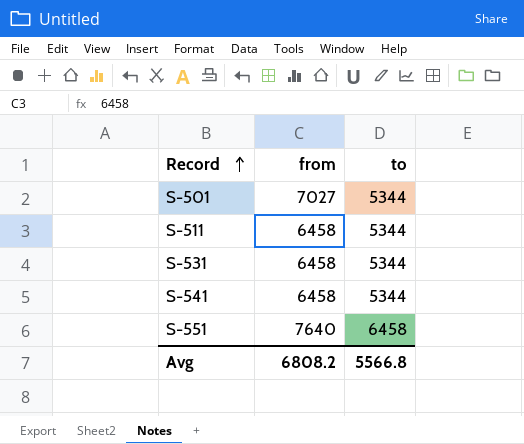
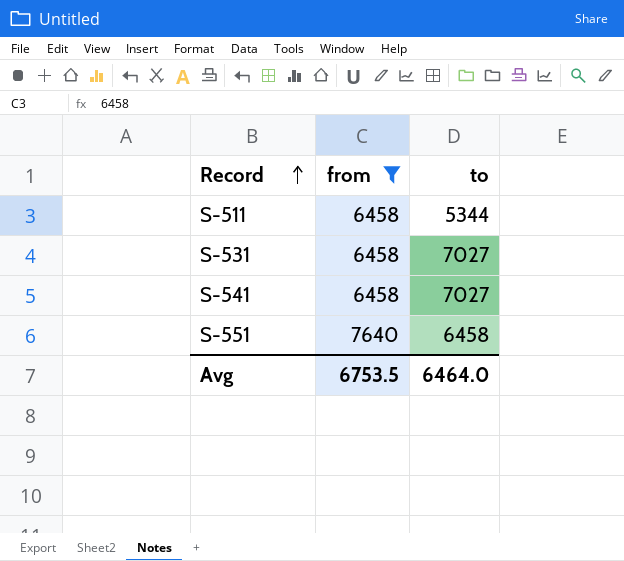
filter: none -> from != 7027
S-531 | to: 5344 -> 7027
S-541 | to: 5344 -> 7027
Avg | from: 6808.2 -> 6753.5
Avg | to: 5566.8 -> 6464.0

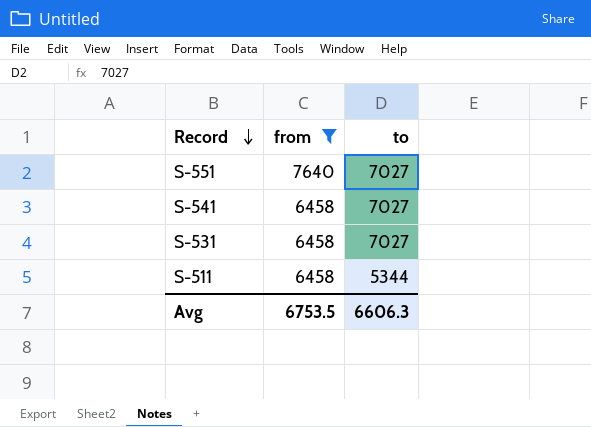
row order: Record ascending -> Record descending
S-551 | to: 6458 -> 7027
Avg | to: 6464.0 -> 6606.3

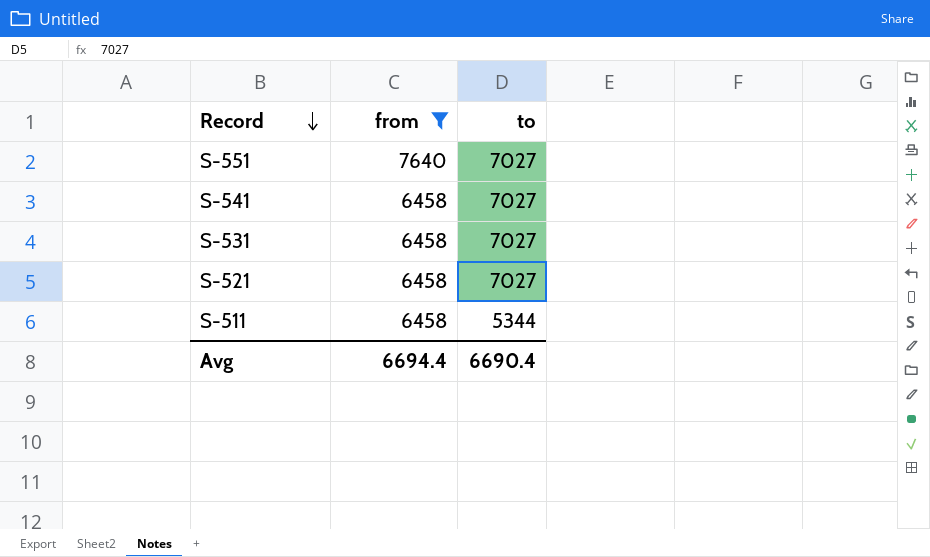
row S-521: none -> 6458 | 7027
Avg | from: 6753.5 -> 6694.4
Avg | to: 6606.3 -> 6690.4

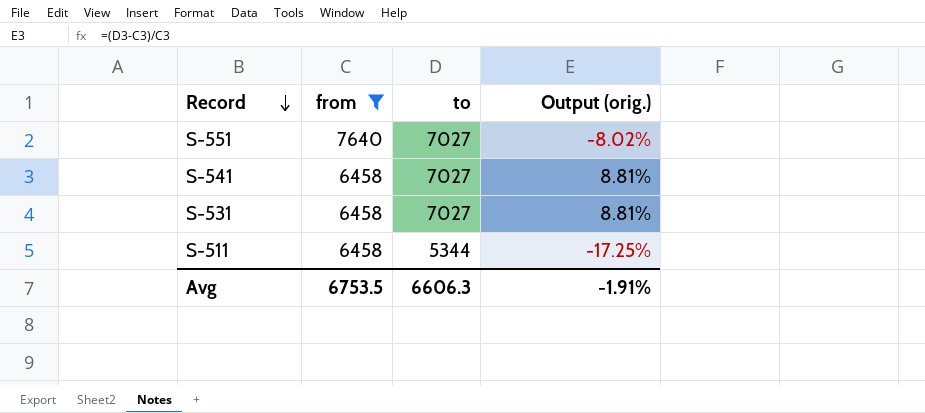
column Output (orig.) | formula: none -> ([to] - [from]) / [from]
row S-521: 6458 | 7027 -> none
Avg | from: 6694.4 -> 6753.5
Avg | to: 6690.4 -> 6606.3

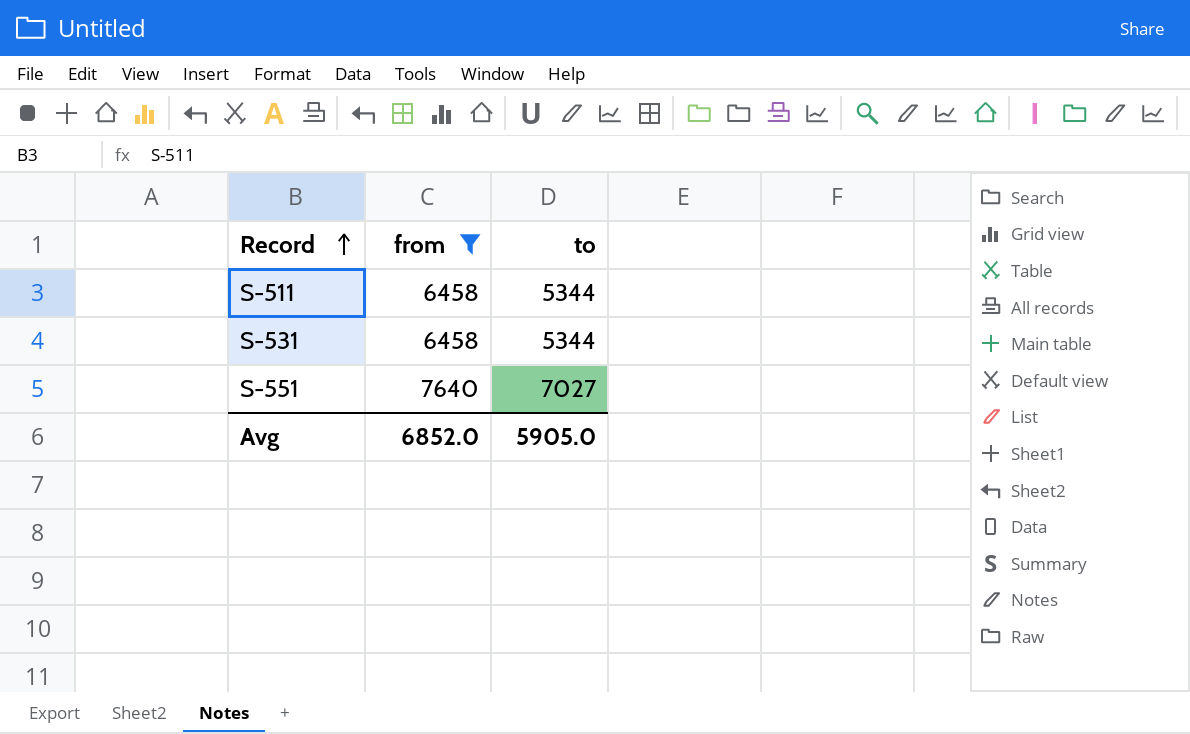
row order: Record descending -> Record ascending
column Output (orig.) | formula: ([to] - [from]) / [from] -> none
row S-541: 6458 | 7027 | 8.81% -> none
S-531 | to: 7027 -> 5344
Avg | from: 6753.5 -> 6852.0
Avg | to: 6606.3 -> 5905.0

